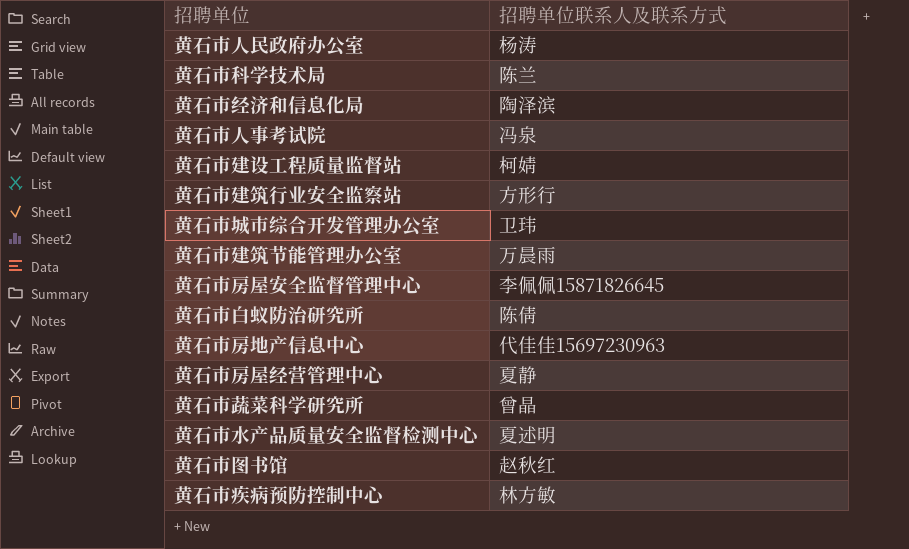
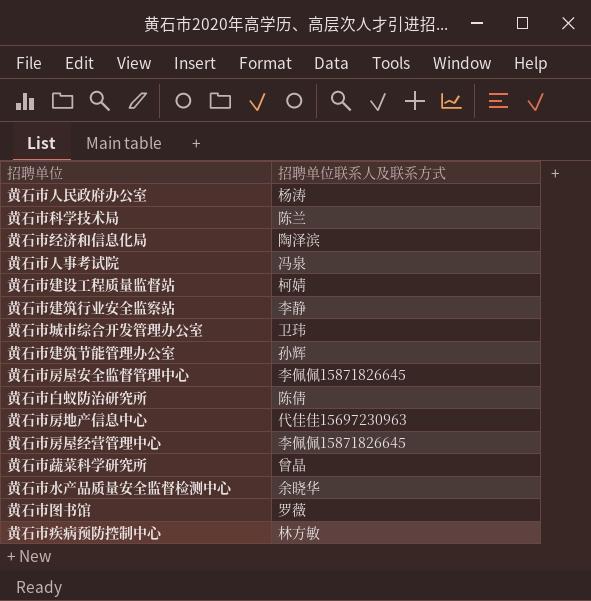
黄石市建筑行业安全监察站 | 招聘单位联系人及联系方式: 方形行 -> 李静
黄石市建筑节能管理办公室 | 招聘单位联系人及联系方式: 万晨雨 -> 孙辉
黄石市房屋经营管理中心 | 招聘单位联系人及联系方式: 夏静 -> 李佩佩15871826645
黄石市水产品质量安全监督检测中心 | 招聘单位联系人及联系方式: 夏述明 -> 余晓华
黄石市图书馆 | 招聘单位联系人及联系方式: 赵秋红 -> 罗薇

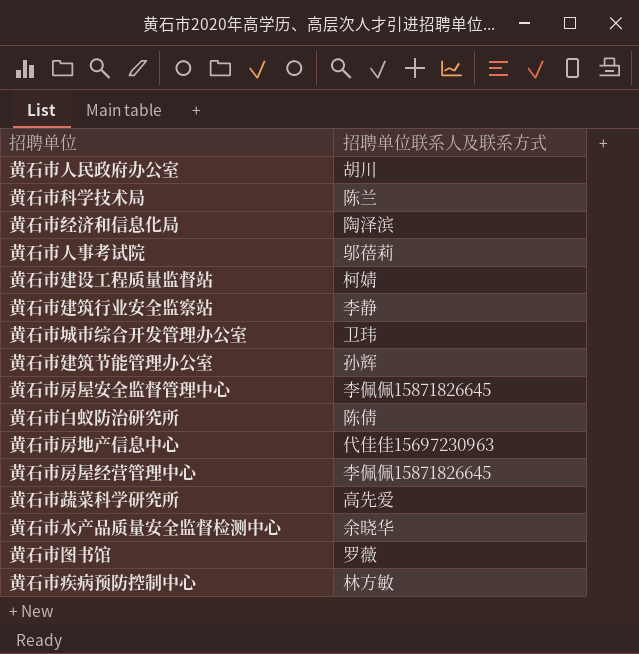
黄石市人民政府办公室 | 招聘单位联系人及联系方式: 杨涛 -> 胡川
黄石市人事考试院 | 招聘单位联系人及联系方式: 冯泉 -> 邬蓓莉
黄石市蔬菜科学研究所 | 招聘单位联系人及联系方式: 曾晶 -> 高先爱

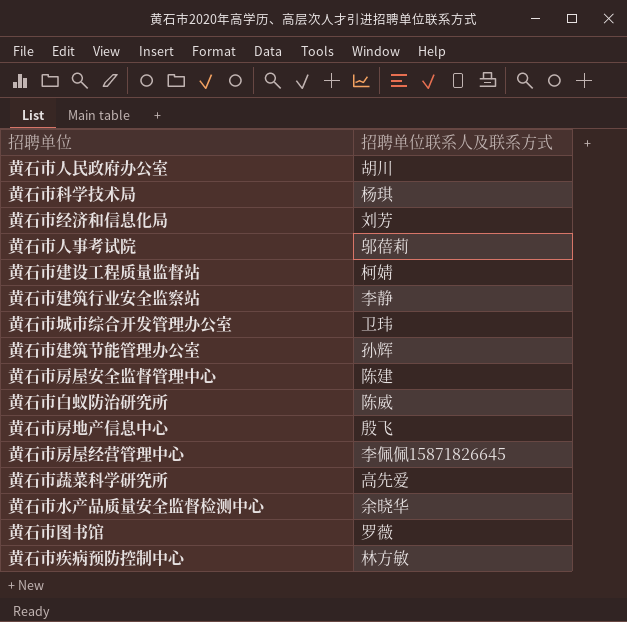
黄石市科学技术局 | 招聘单位联系人及联系方式: 陈兰 -> 杨琪
黄石市经济和信息化局 | 招聘单位联系人及联系方式: 陶泽滨 -> 刘芳
黄石市房屋安全监督管理中心 | 招聘单位联系人及联系方式: 李佩佩15871826645 -> 陈建
黄石市白蚁防治研究所 | 招聘单位联系人及联系方式: 陈倩 -> 陈威
黄石市房地产信息中心 | 招聘单位联系人及联系方式: 代佳佳15697230963 -> 殷飞

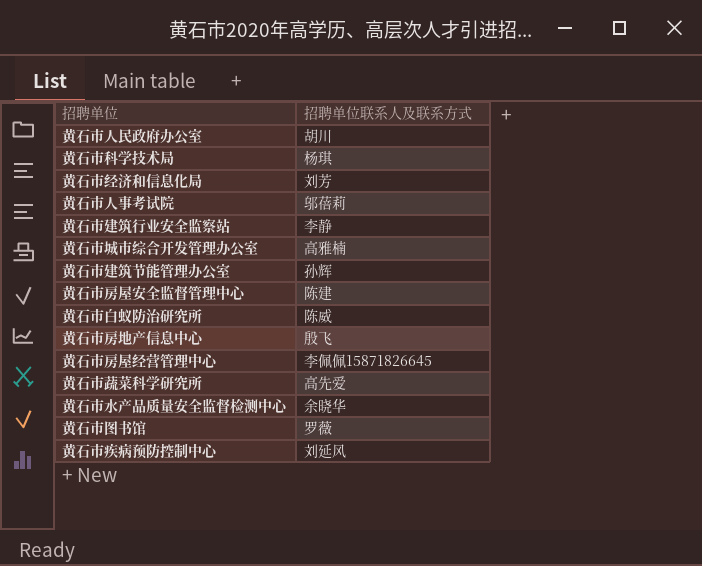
row 黄石市建设工程质量监督站: 柯婧 -> none
黄石市城市综合开发管理办公室 | 招聘单位联系人及联系方式: 卫玮 -> 高雅楠
黄石市疾病预防控制中心 | 招聘单位联系人及联系方式: 林方敏 -> 刘延风

